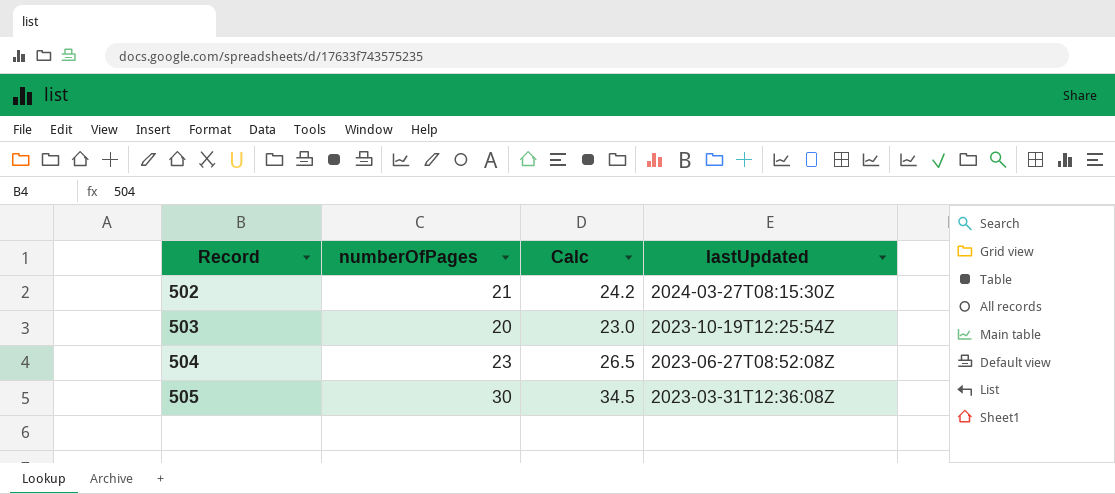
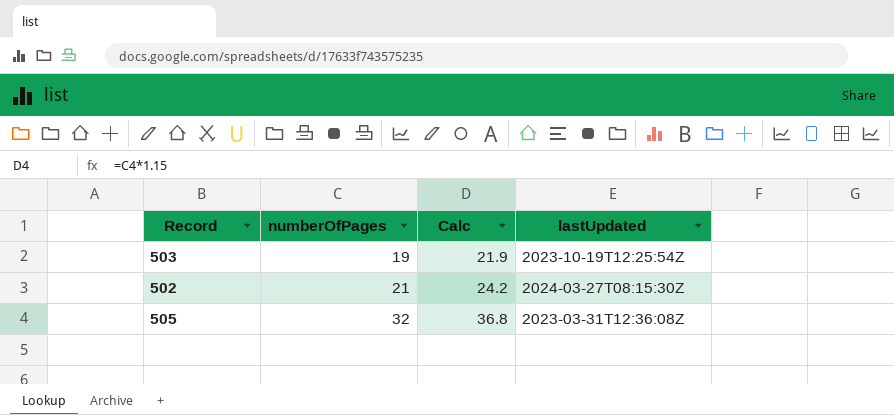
row order: Record ascending -> numberOfPages ascending
row 504: 23 | 26.5 | 2023-06-27T08:52:08Z -> none
503 | numberOfPages: 20 -> 19
503 | Calc: 23.0 -> 21.9
505 | numberOfPages: 30 -> 32
505 | Calc: 34.5 -> 36.8

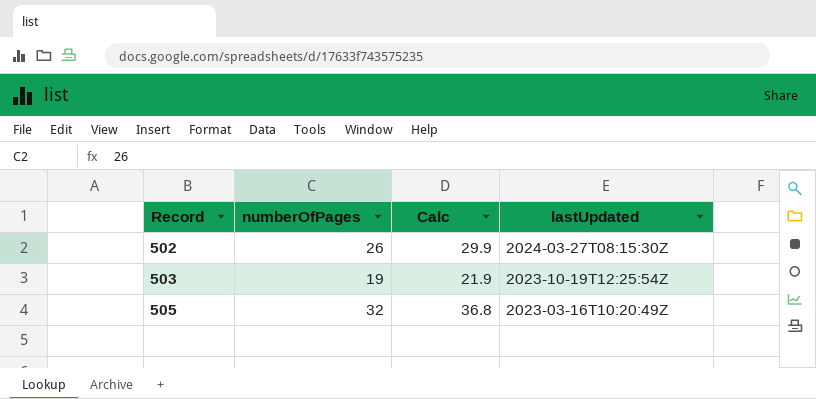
row order: numberOfPages ascending -> Record ascending
502 | numberOfPages: 21 -> 26
502 | Calc: 24.2 -> 29.9
505 | lastUpdated: 2023-03-31T12:36:08Z -> 2023-03-16T10:20:49Z

